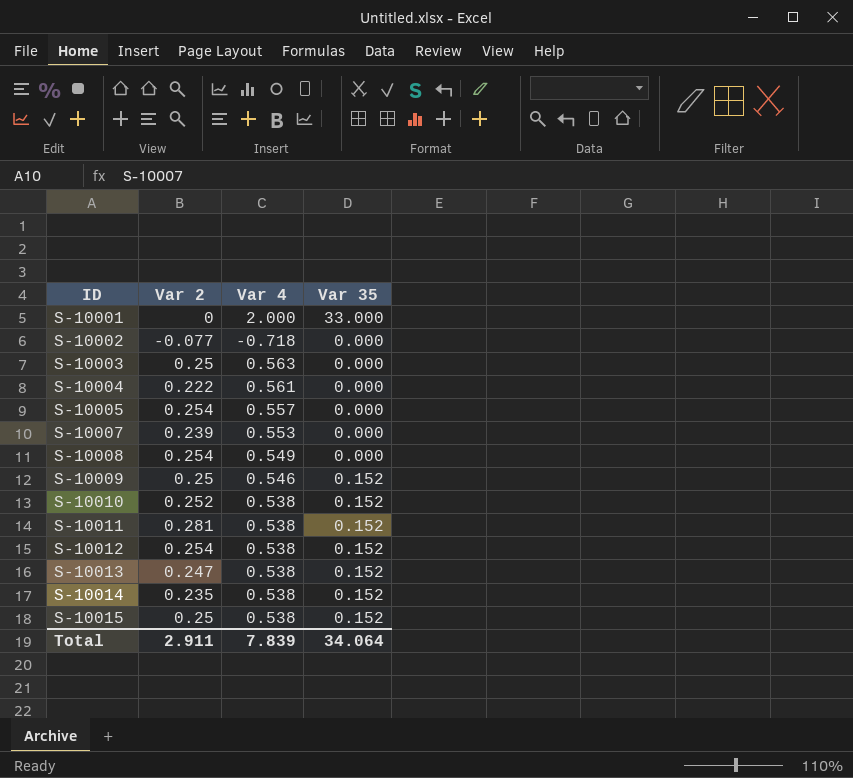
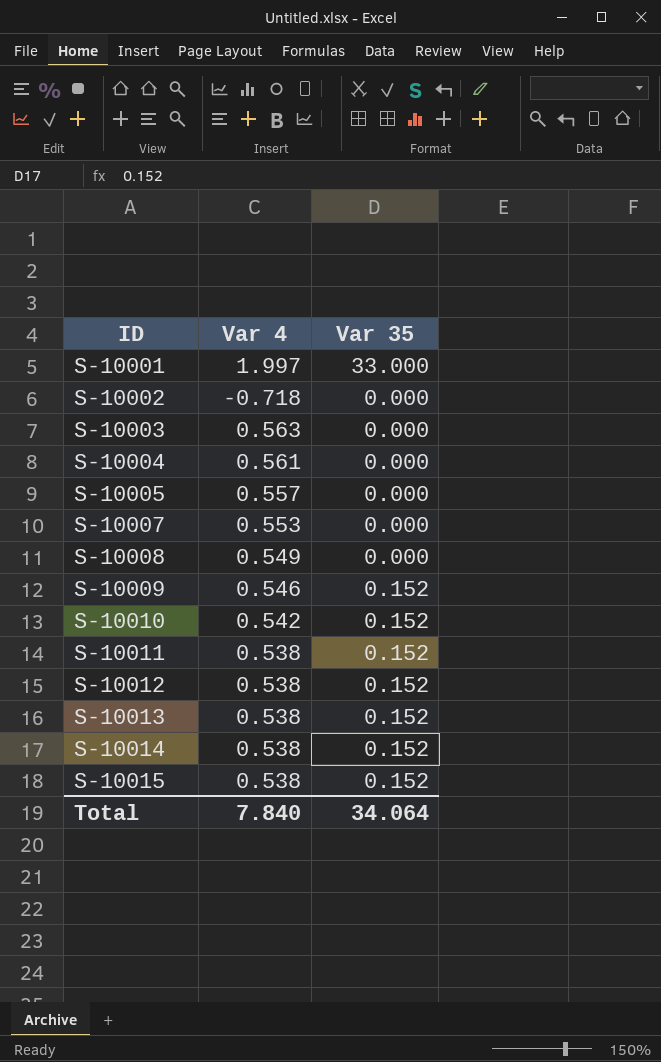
column Var 2 | position: 2 -> none
S-10001 | Var 4: 2.000 -> 1.997
S-10010 | Var 4: 0.538 -> 0.542
Total | Var 4: 7.839 -> 7.840

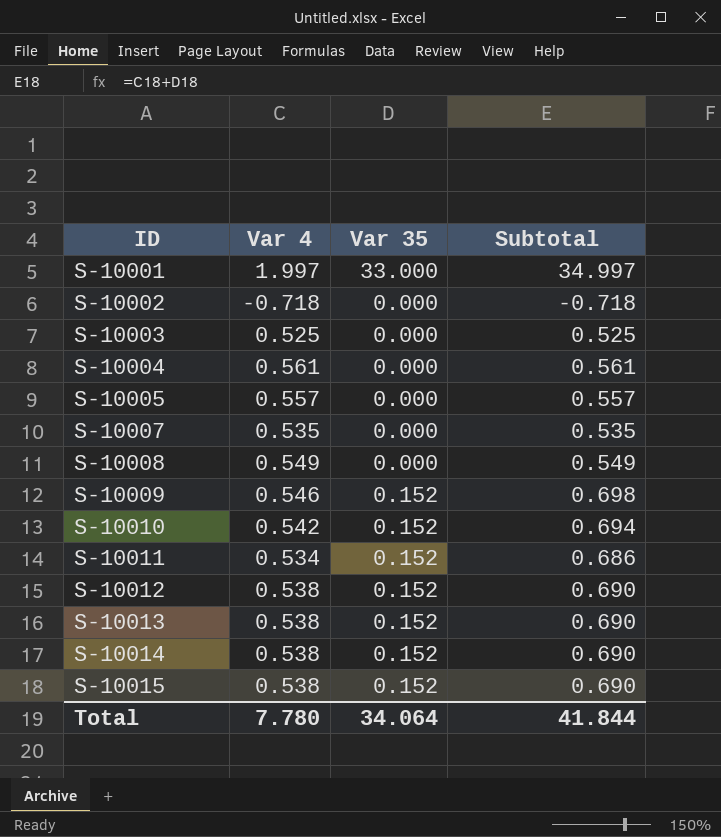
column Subtotal | formula: none -> [Var 4] + [Var 35]
S-10003 | Var 4: 0.563 -> 0.525
S-10007 | Var 4: 0.553 -> 0.535
S-10011 | Var 4: 0.538 -> 0.534
Total | Var 4: 7.840 -> 7.780

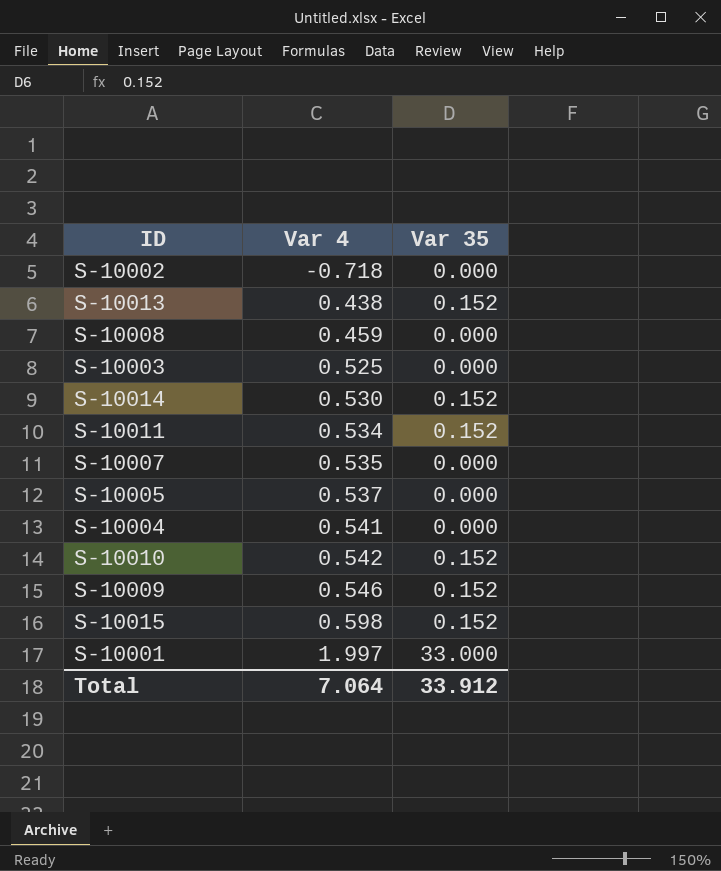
row order: ID ascending -> Var 4 ascending
column Subtotal | formula: [Var 4] + [Var 35] -> none
row S-10012: 0.538 | 0.152 | 0.690 -> none
S-10013 | Var 4: 0.538 -> 0.438
S-10008 | Var 4: 0.549 -> 0.459
S-10014 | Var 4: 0.538 -> 0.530
S-10005 | Var 4: 0.557 -> 0.537
S-10004 | Var 4: 0.561 -> 0.541
S-10015 | Var 4: 0.538 -> 0.598
Total | Var 4: 7.780 -> 7.064
Total | Var 35: 34.064 -> 33.912

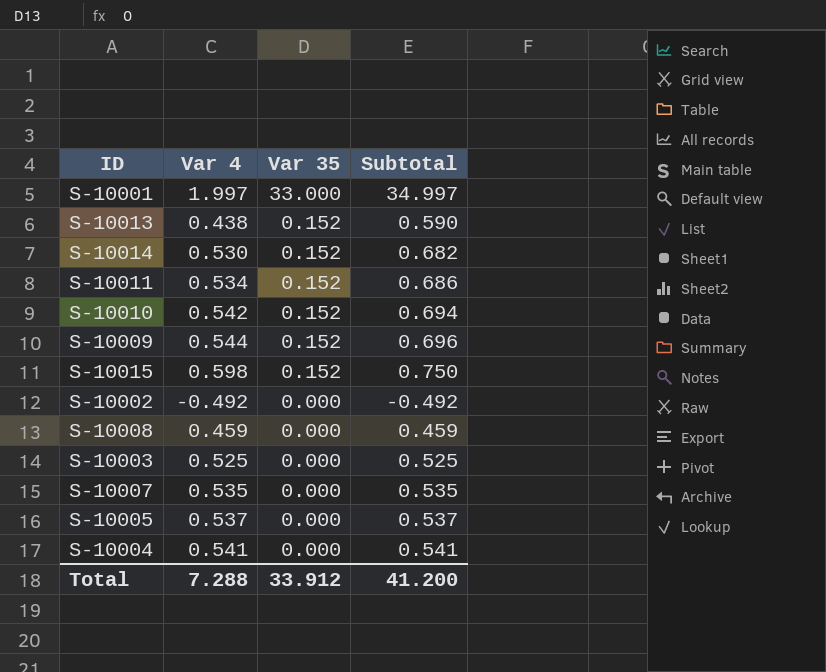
row order: Var 4 ascending -> Var 35 descending
column Subtotal | formula: none -> [Var 4] + [Var 35]
S-10009 | Var 4: 0.546 -> 0.544
S-10002 | Var 4: -0.718 -> -0.492
Total | Var 4: 7.064 -> 7.288

